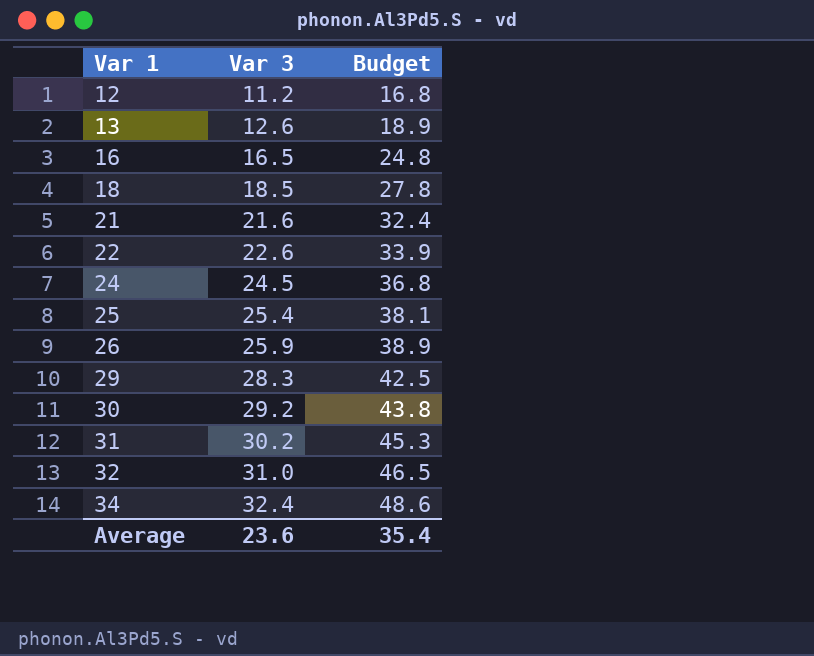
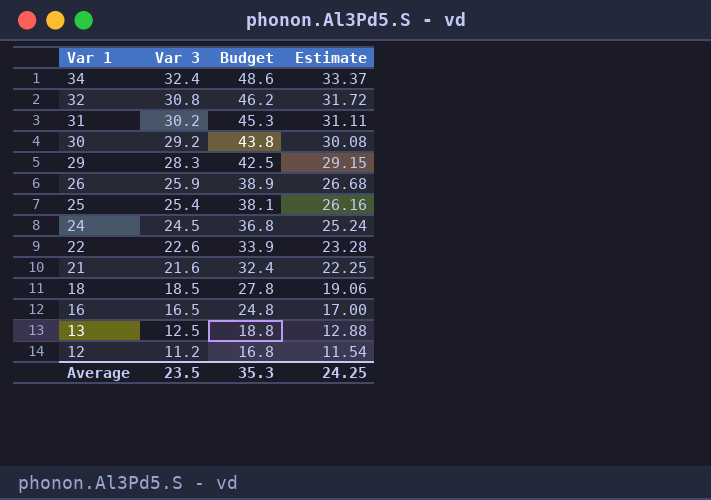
row order: Var 1 ascending -> Var 1 descending
column Estimate | formula: none -> [Var 3] * 1.03
32 | Var 3: 31.0 -> 30.8
32 | Budget: 46.5 -> 46.2
13 | Var 3: 12.6 -> 12.5
13 | Budget: 18.9 -> 18.8
Average | Var 3: 23.6 -> 23.5
Average | Budget: 35.4 -> 35.3

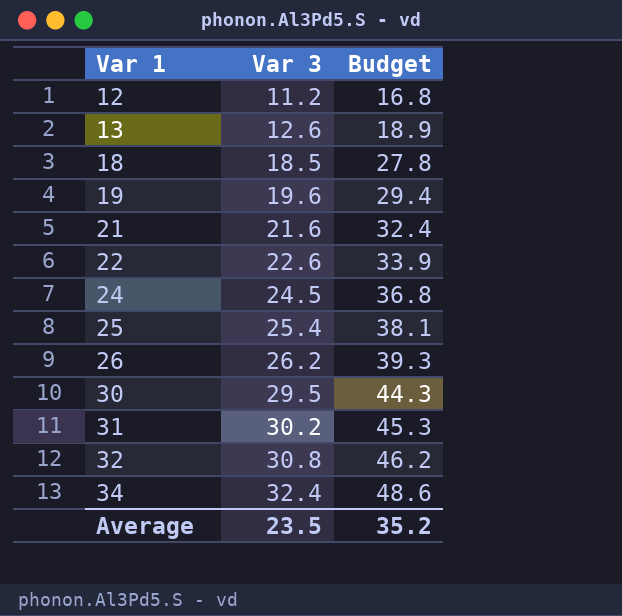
row order: Var 1 descending -> Var 1 ascending
column Estimate | formula: [Var 3] * 1.03 -> none
row 29: 28.3 | 42.5 | 29.15 -> none
row 16: 16.5 | 24.8 | 17.00 -> none
13 | Var 3: 12.5 -> 12.6
13 | Budget: 18.8 -> 18.9
row 19: none -> 19.6 | 29.4
26 | Var 3: 25.9 -> 26.2
26 | Budget: 38.9 -> 39.3
30 | Var 3: 29.2 -> 29.5
30 | Budget: 43.8 -> 44.3
Average | Budget: 35.3 -> 35.2

